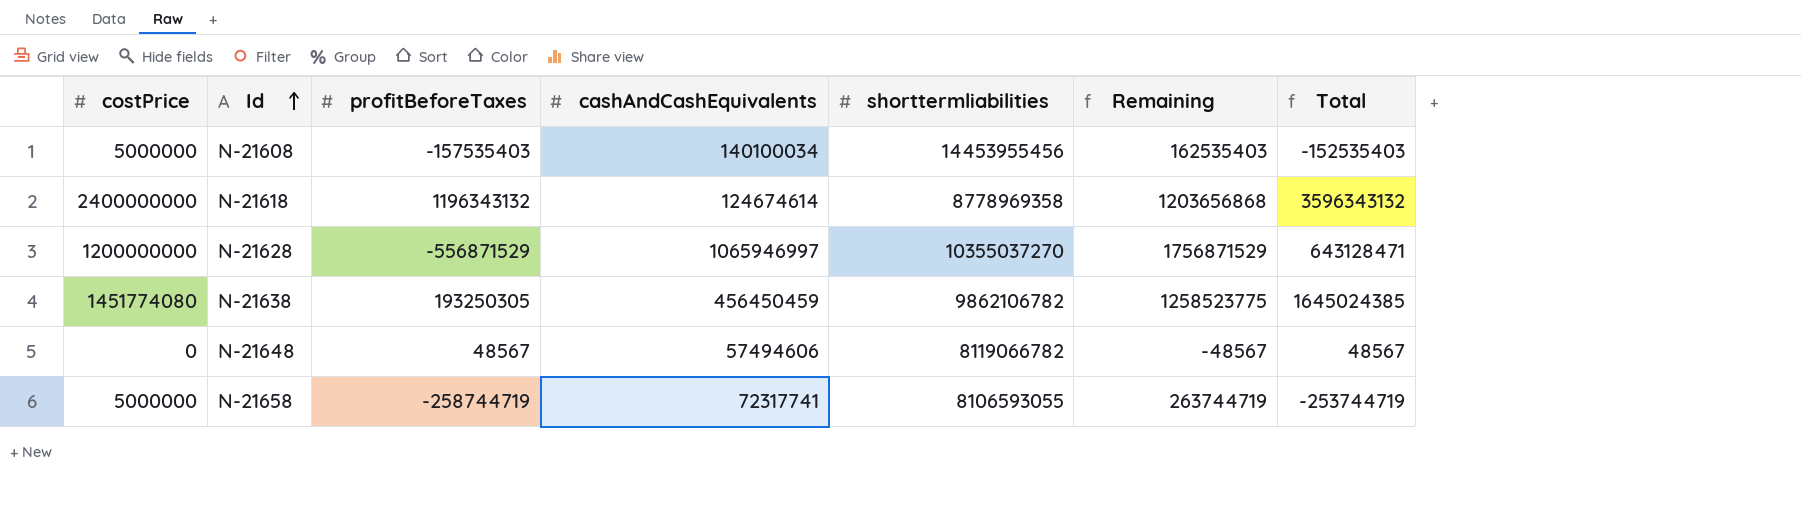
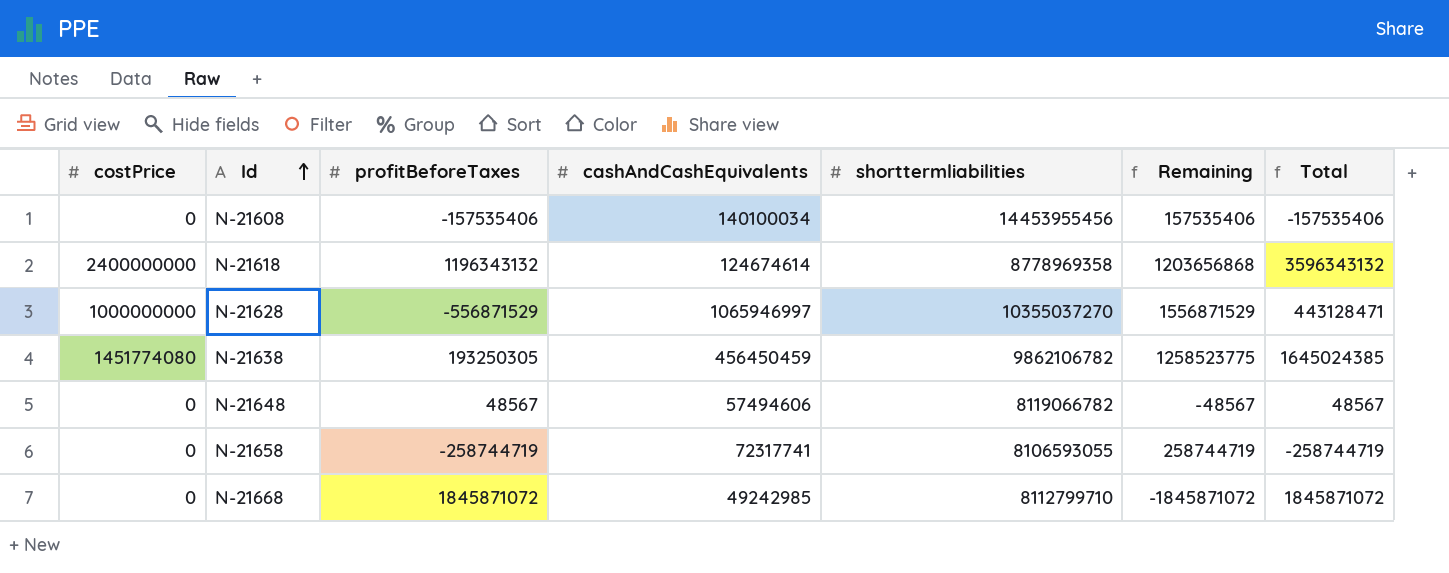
N-21608 | costPrice: 5000000 -> 0
N-21608 | profitBeforeTaxes: -157535403 -> -157535406
N-21608 | Remaining: 162535403 -> 157535406
N-21608 | Total: -152535403 -> -157535406
N-21628 | costPrice: 1200000000 -> 1000000000
N-21628 | Remaining: 1756871529 -> 1556871529
N-21628 | Total: 643128471 -> 443128471
N-21658 | costPrice: 5000000 -> 0
N-21658 | Remaining: 263744719 -> 258744719
N-21658 | Total: -253744719 -> -258744719
row N-21668: none -> 0 | 1845871072 | 49242985 | 8112799710 | -1845871072 | 1845871072

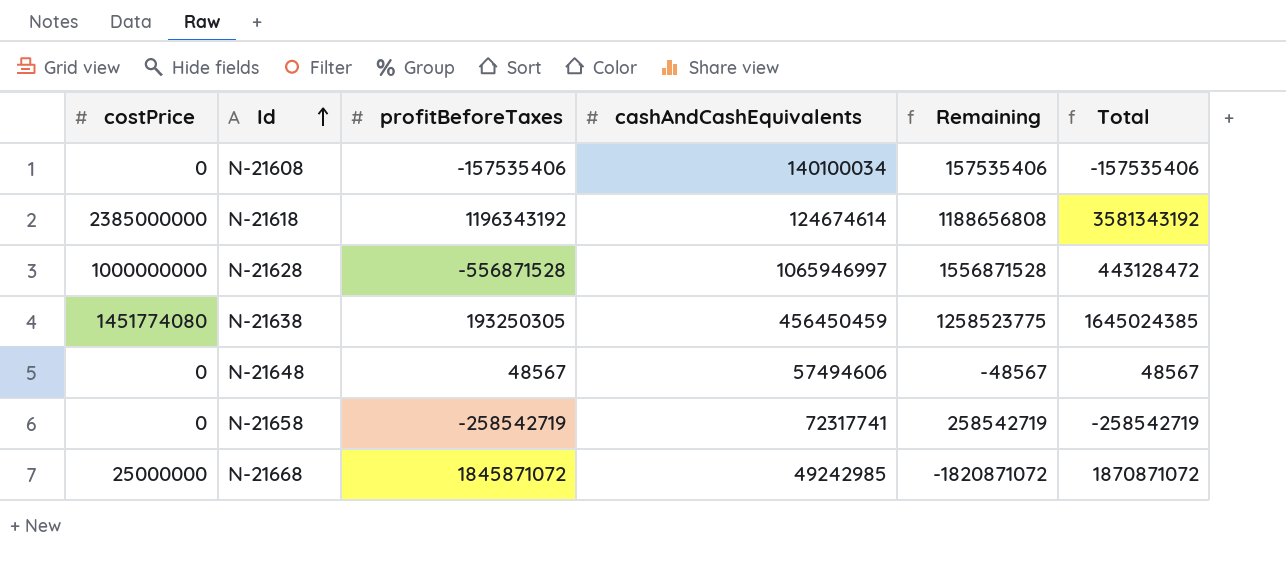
column shorttermliabilities | position: 5 -> none
N-21618 | costPrice: 2400000000 -> 2385000000
N-21618 | profitBeforeTaxes: 1196343132 -> 1196343192
N-21618 | Remaining: 1203656868 -> 1188656808
N-21618 | Total: 3596343132 -> 3581343192
N-21628 | profitBeforeTaxes: -556871529 -> -556871528
N-21628 | Remaining: 1556871529 -> 1556871528
N-21628 | Total: 443128471 -> 443128472
N-21658 | profitBeforeTaxes: -258744719 -> -258542719
N-21658 | Remaining: 258744719 -> 258542719
N-21658 | Total: -258744719 -> -258542719
N-21668 | costPrice: 0 -> 25000000
N-21668 | Remaining: -1845871072 -> -1820871072
N-21668 | Total: 1845871072 -> 1870871072

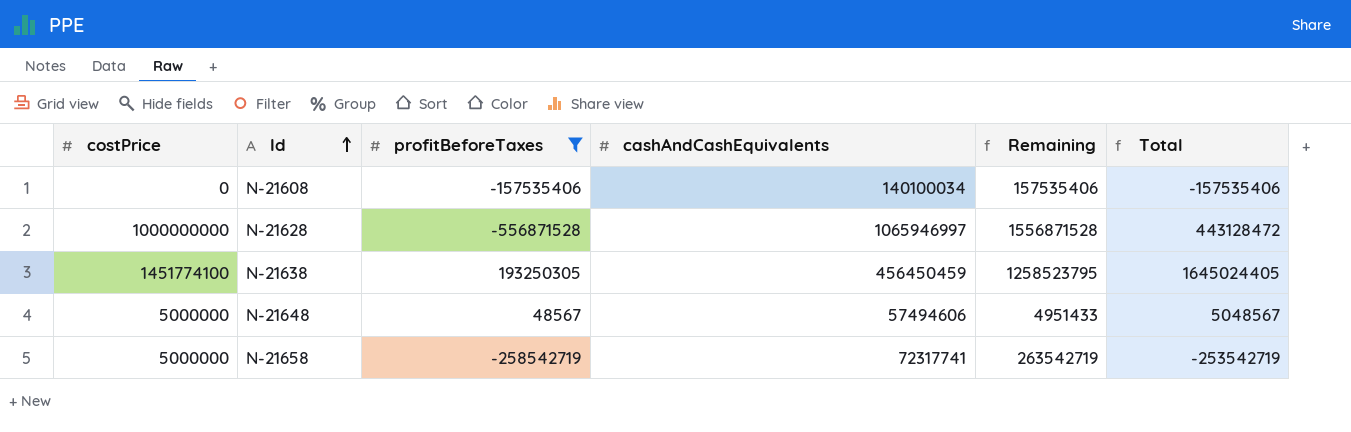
filter: none -> profitBeforeTaxes <= 193250305
N-21638 | costPrice: 1451774080 -> 1451774100
N-21638 | Remaining: 1258523775 -> 1258523795
N-21638 | Total: 1645024385 -> 1645024405
N-21648 | costPrice: 0 -> 5000000
N-21648 | Remaining: -48567 -> 4951433
N-21648 | Total: 48567 -> 5048567
N-21658 | costPrice: 0 -> 5000000
N-21658 | Remaining: 258542719 -> 263542719
N-21658 | Total: -258542719 -> -253542719

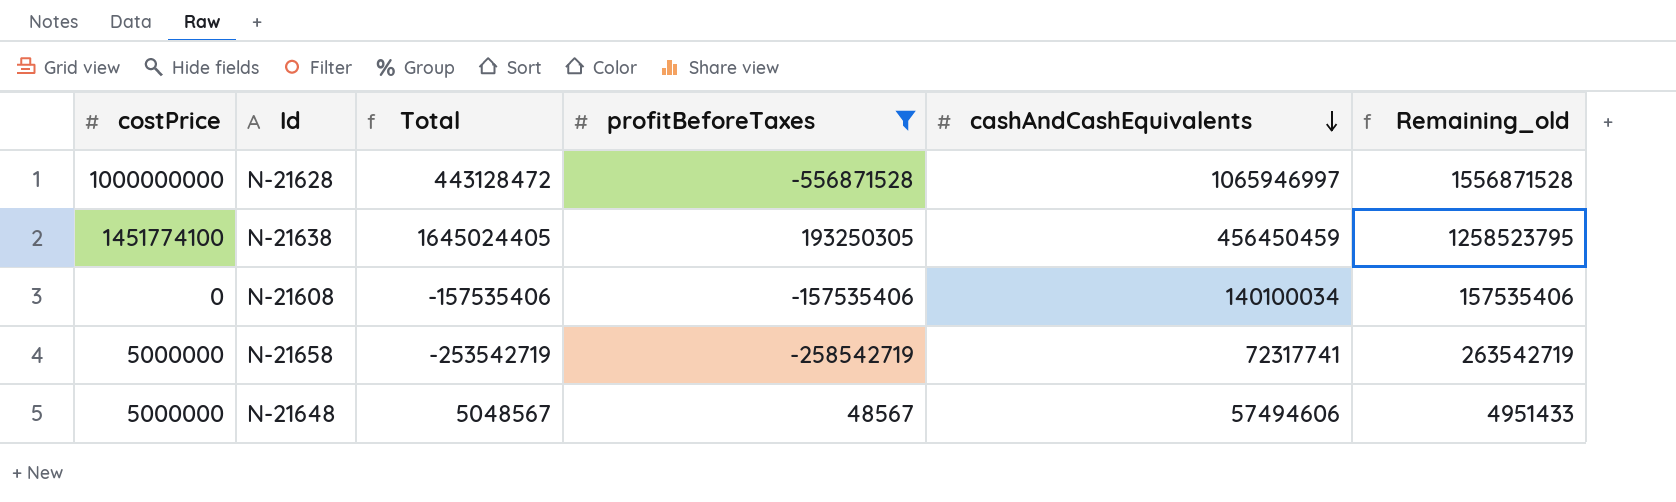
row order: Id ascending -> cashAndCashEquivalents descending
column Total | position: 6 -> 3
column name: Remaining -> Remaining_old

